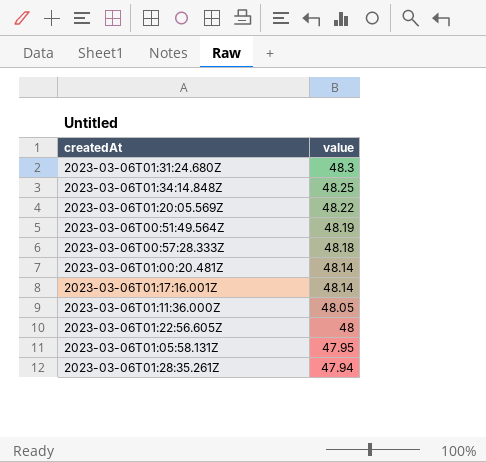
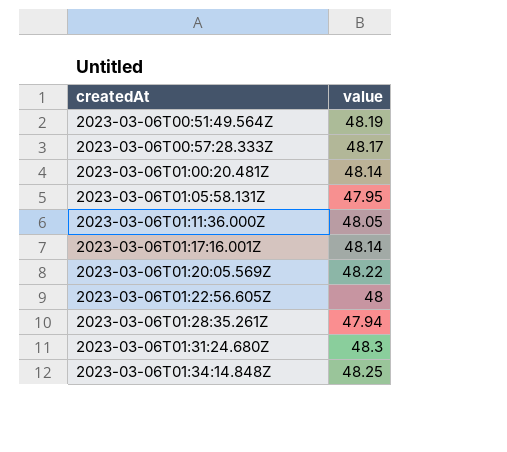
row order: value descending -> createdAt ascending
2023-03-06T00:57:28.333Z | value: 48.18 -> 48.17

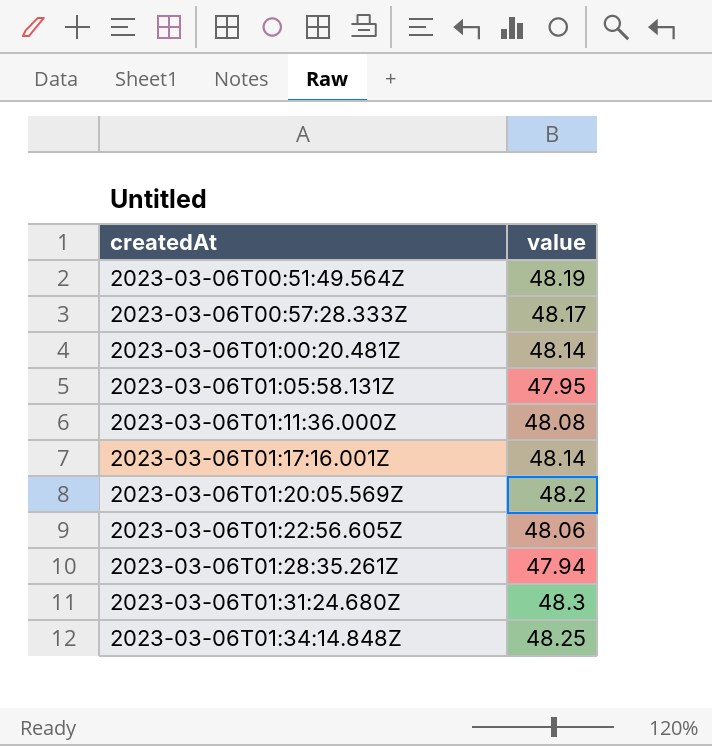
2023-03-06T01:11:36.000Z | value: 48.05 -> 48.08
2023-03-06T01:20:05.569Z | value: 48.22 -> 48.2
2023-03-06T01:22:56.605Z | value: 48 -> 48.06

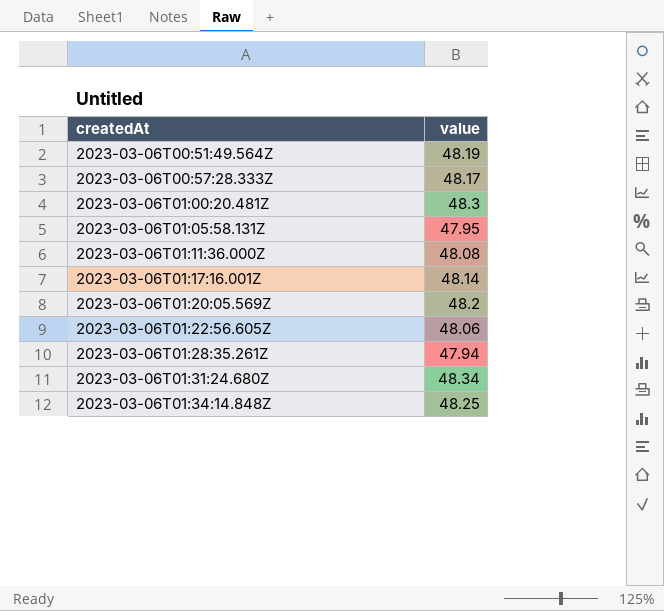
2023-03-06T01:00:20.481Z | value: 48.14 -> 48.3
2023-03-06T01:31:24.680Z | value: 48.3 -> 48.34

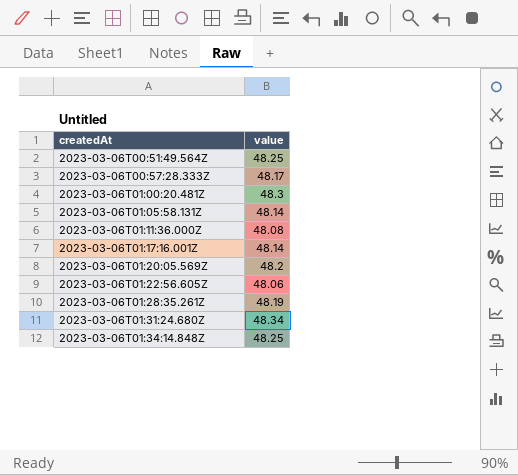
2023-03-06T00:51:49.564Z | value: 48.19 -> 48.25
2023-03-06T01:05:58.131Z | value: 47.95 -> 48.14
2023-03-06T01:28:35.261Z | value: 47.94 -> 48.19

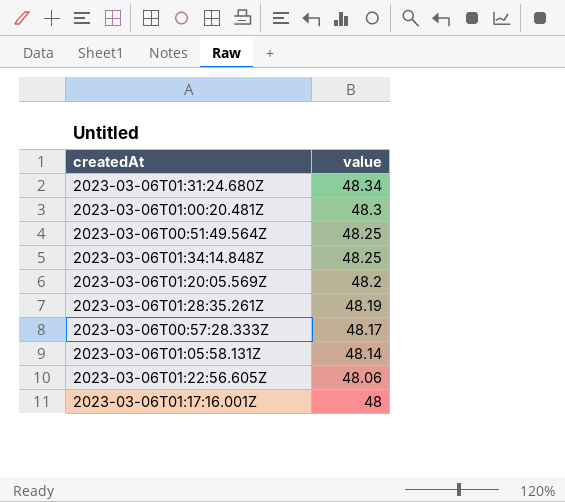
row order: createdAt ascending -> value descending
row 2023-03-06T01:11:36.000Z: 48.08 -> none
2023-03-06T01:17:16.001Z | value: 48.14 -> 48

